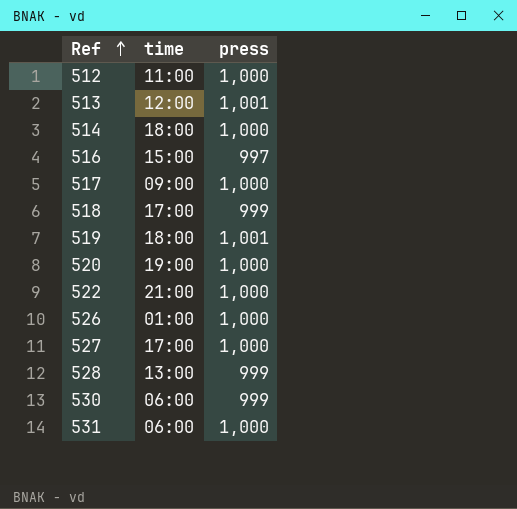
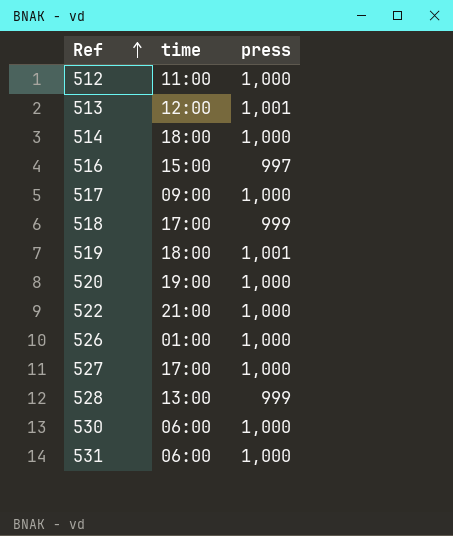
530 | press: 999 -> 1,000

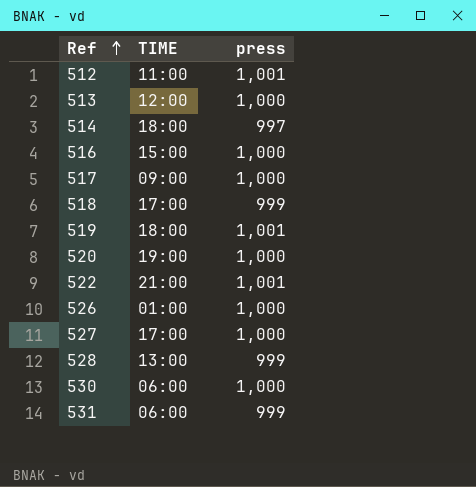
column name: time -> TIME
512 | press: 1,000 -> 1,001
513 | press: 1,001 -> 1,000
514 | press: 1,000 -> 997
516 | press: 997 -> 1,000
522 | press: 1,000 -> 1,001
531 | press: 1,000 -> 999

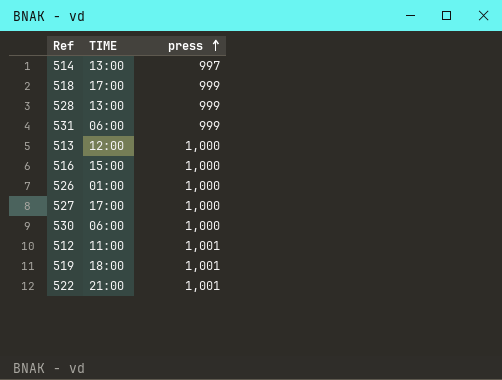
row order: Ref ascending -> press ascending
row 517: 09:00 | 1,000 -> none
row 520: 19:00 | 1,000 -> none
514 | TIME: 18:00 -> 13:00

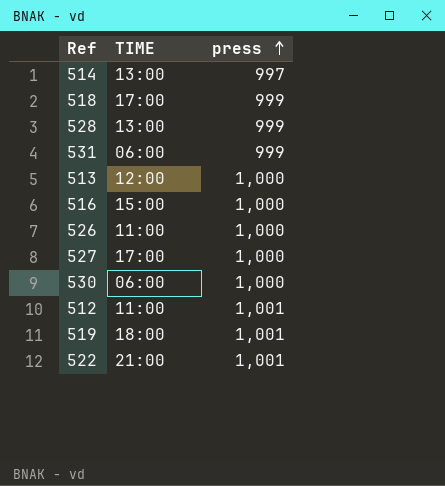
526 | TIME: 01:00 -> 11:00

